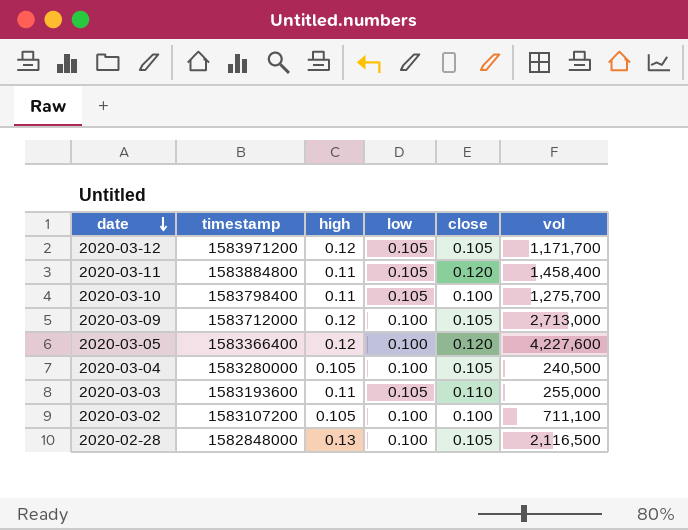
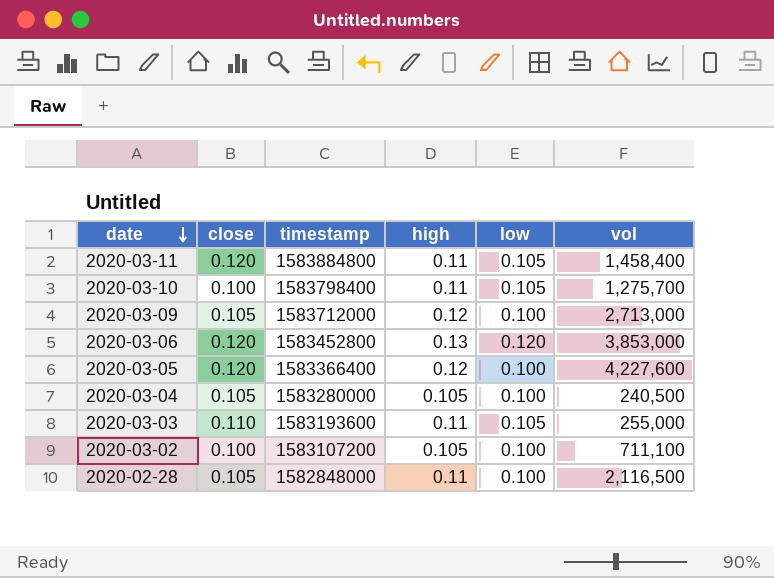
column close | position: 5 -> 2
row 2020-03-12: 1583971200 | 0.12 | 0.105 | 0.105 | 1,171,700 -> none
row 2020-03-06: none -> 0.120 | 1583452800 | 0.13 | 0.120 | 3,853,000
2020-02-28 | high: 0.13 -> 0.11

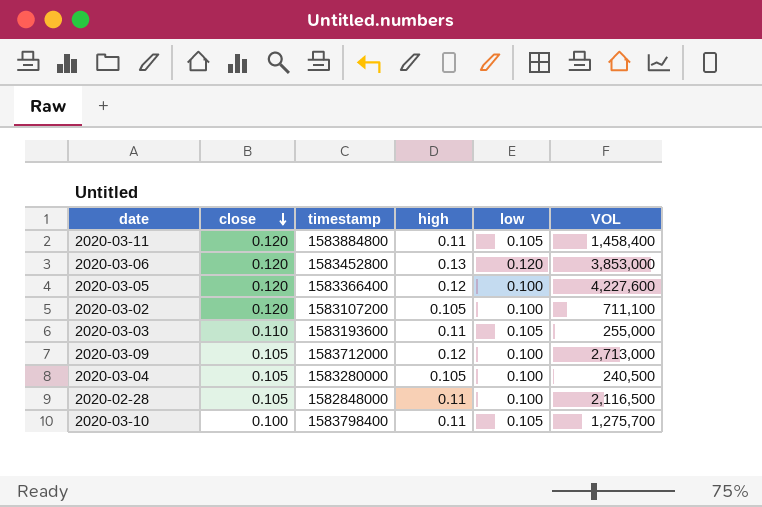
row order: date descending -> close descending
column name: vol -> VOL
2020-03-02 | close: 0.100 -> 0.120

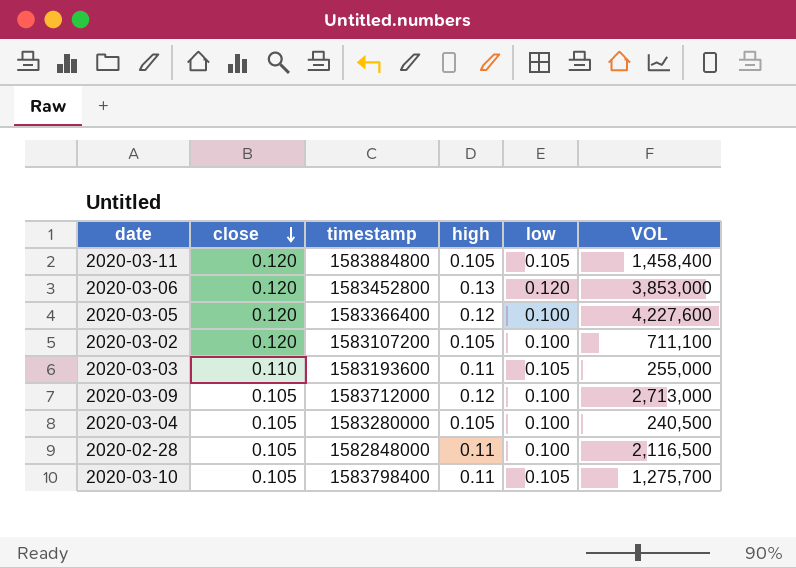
2020-03-11 | high: 0.11 -> 0.105
2020-03-10 | close: 0.100 -> 0.105

